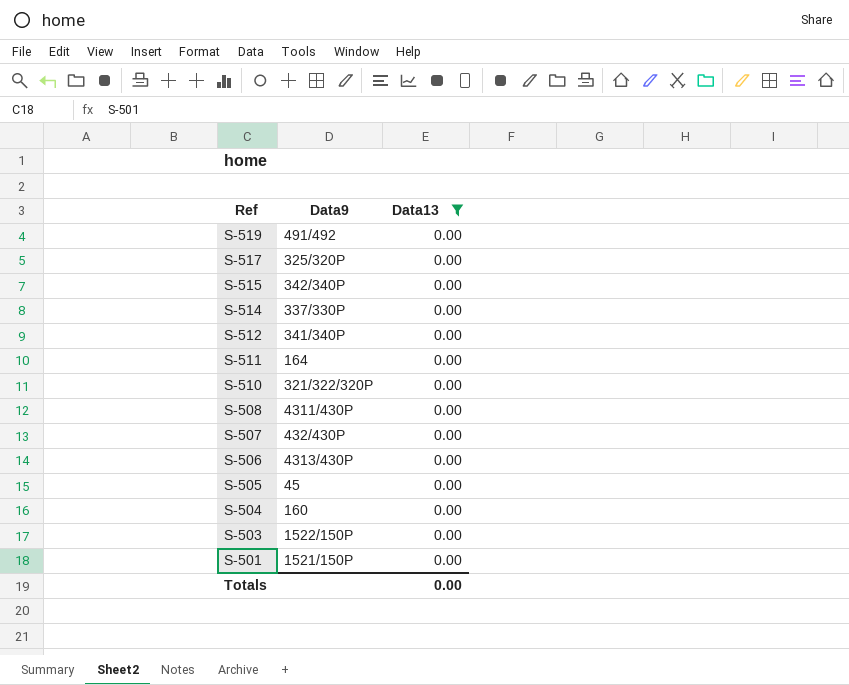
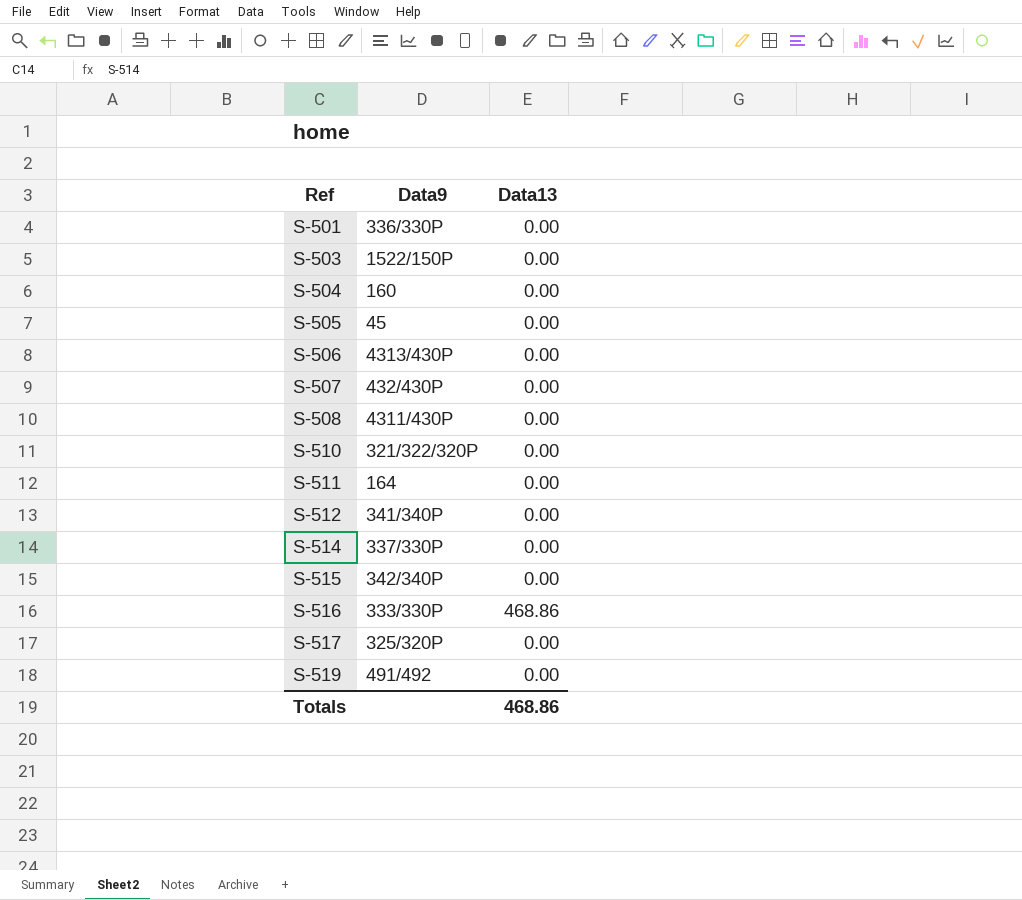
filter: Data13 = 0.00 -> none
row order: Ref descending -> Ref ascending
S-501 | Data9: 1521/150P -> 336/330P
Totals | Data13: 0.00 -> 468.86

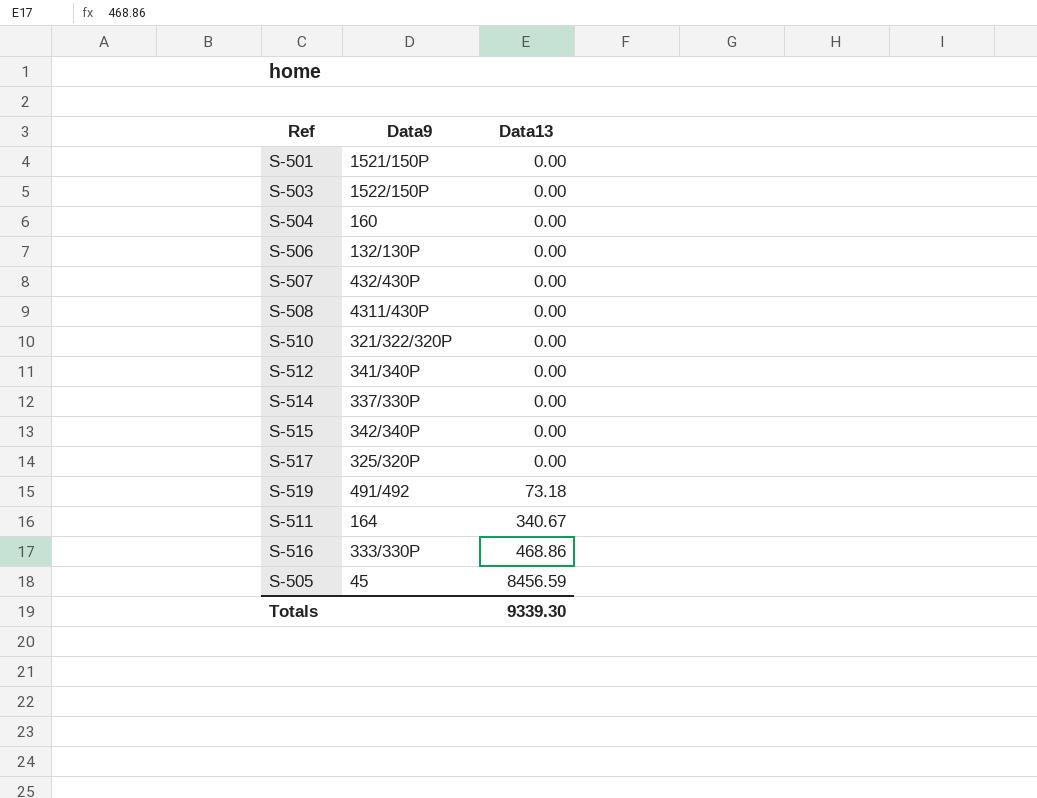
row order: Ref ascending -> Data13 ascending
S-501 | Data9: 336/330P -> 1521/150P
S-506 | Data9: 4313/430P -> 132/130P
S-519 | Data13: 0.00 -> 73.18
S-511 | Data13: 0.00 -> 340.67
S-505 | Data13: 0.00 -> 8456.59
Totals | Data13: 468.86 -> 9339.30

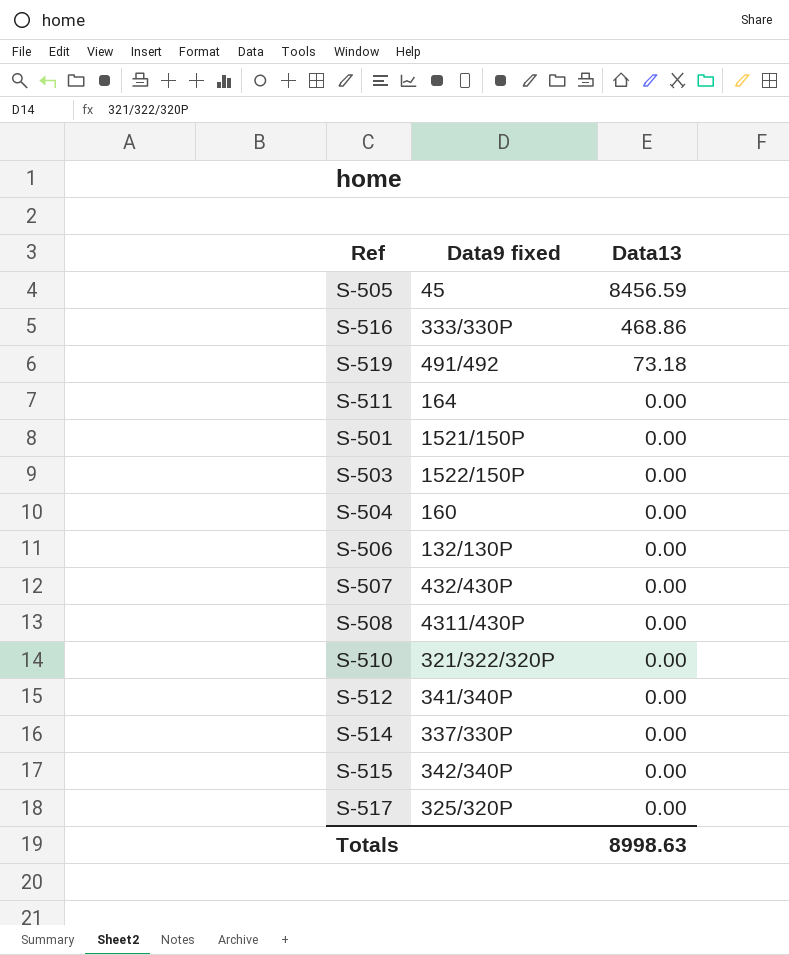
row order: Data13 ascending -> Data13 descending
column name: Data9 -> Data9 fixed
S-511 | Data13: 340.67 -> 0.00
Totals | Data13: 9339.30 -> 8998.63

